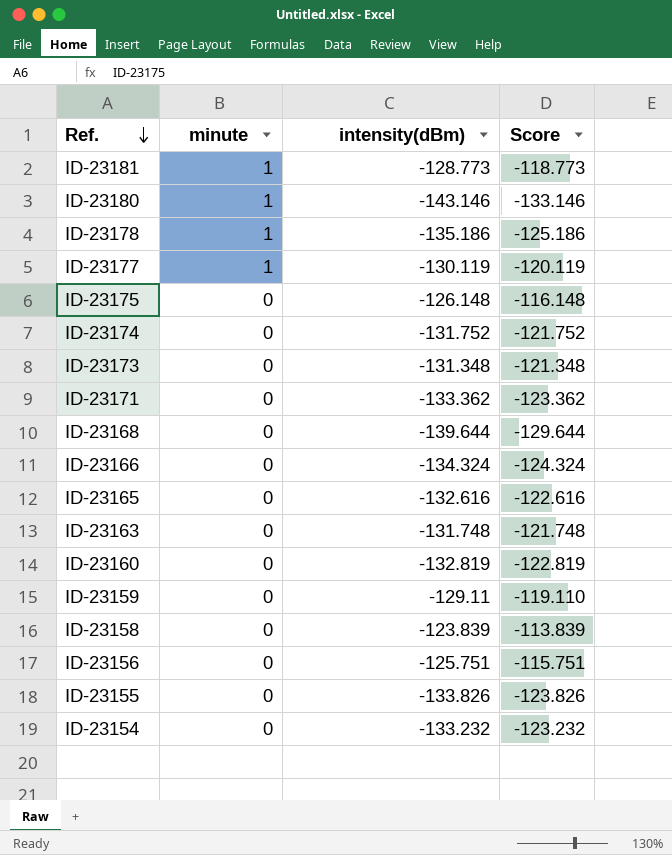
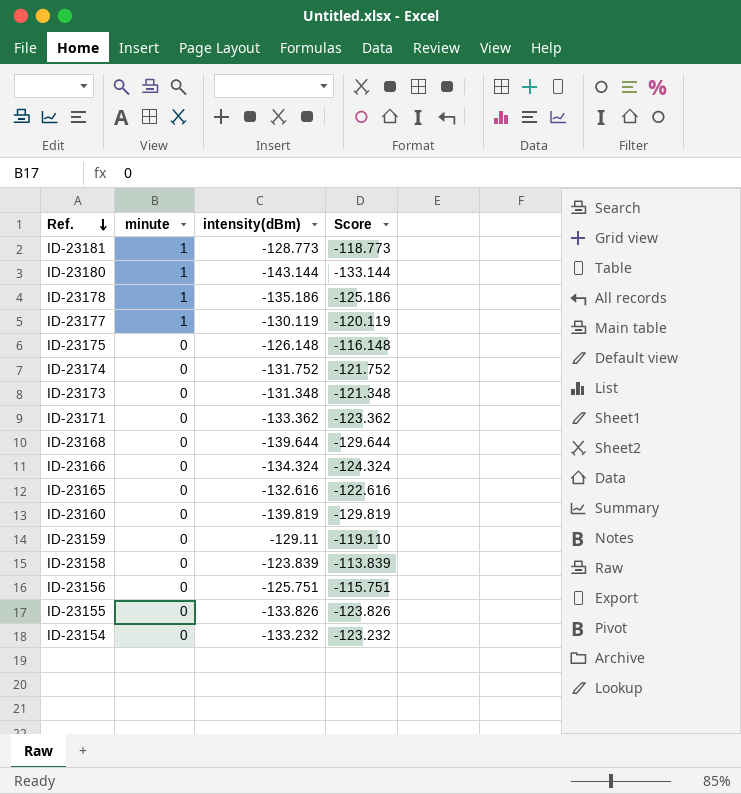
row ID-23163: 0 | -131.748 | -121.748 -> none
ID-23180 | intensity(dBm): -143.146 -> -143.144
ID-23180 | Score: -133.146 -> -133.144
ID-23160 | intensity(dBm): -132.819 -> -139.819
ID-23160 | Score: -122.819 -> -129.819

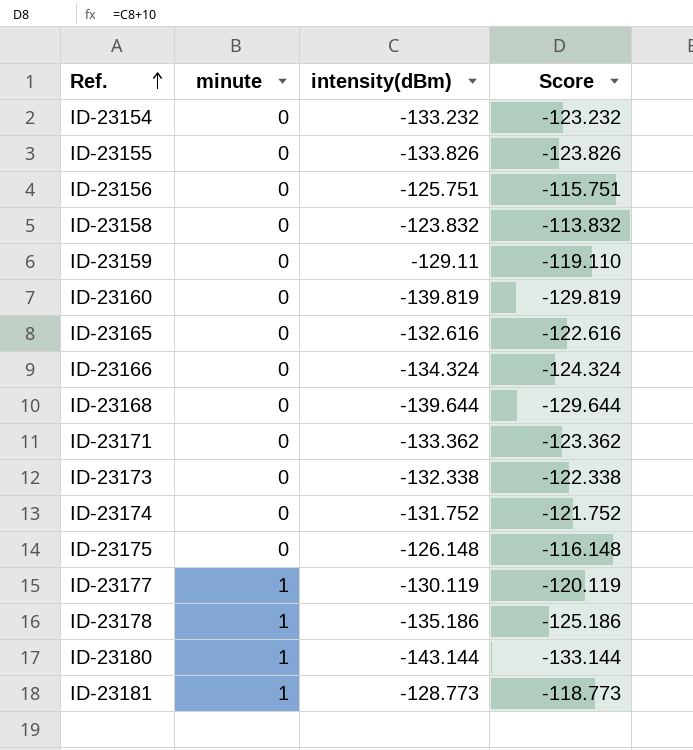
row order: Ref. descending -> Ref. ascending
ID-23158 | intensity(dBm): -123.839 -> -123.832
ID-23158 | Score: -113.839 -> -113.832
ID-23173 | intensity(dBm): -131.348 -> -132.338
ID-23173 | Score: -121.348 -> -122.338

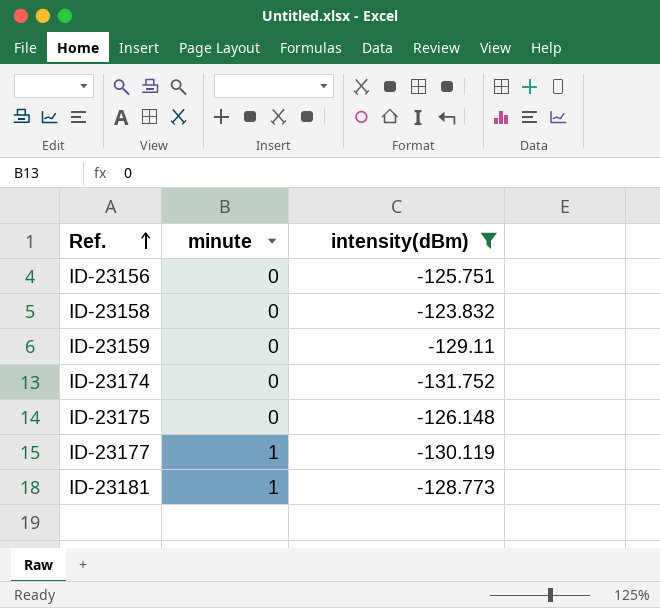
filter: none -> intensity(dBm) >= -131.752
column Score | formula: [intensity(dBm)] + 10 -> none

